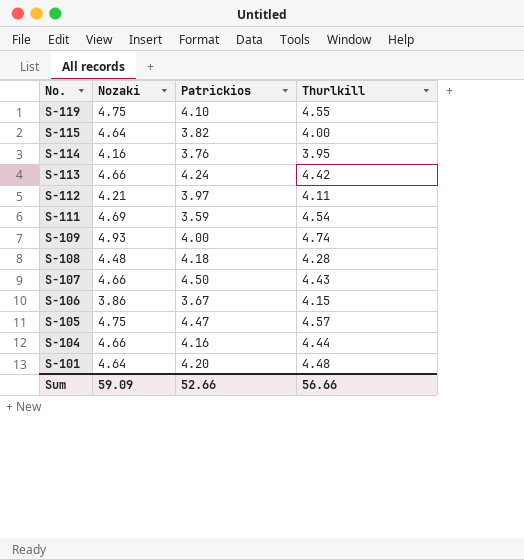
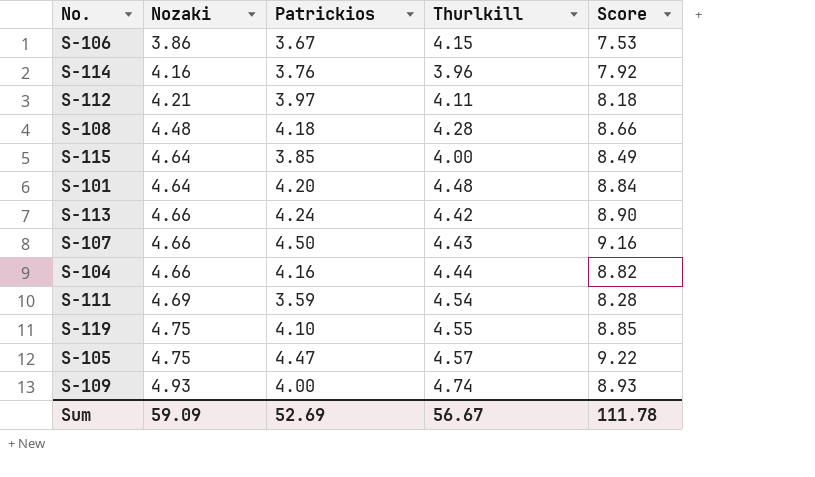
row order: No. descending -> Nozaki ascending
column Score | formula: none -> [Nozaki] + [Patrickios]
S-114 | Thurlkill: 3.95 -> 3.96
S-115 | Patrickios: 3.82 -> 3.85
Sum | Patrickios: 52.66 -> 52.69
Sum | Thurlkill: 56.66 -> 56.67

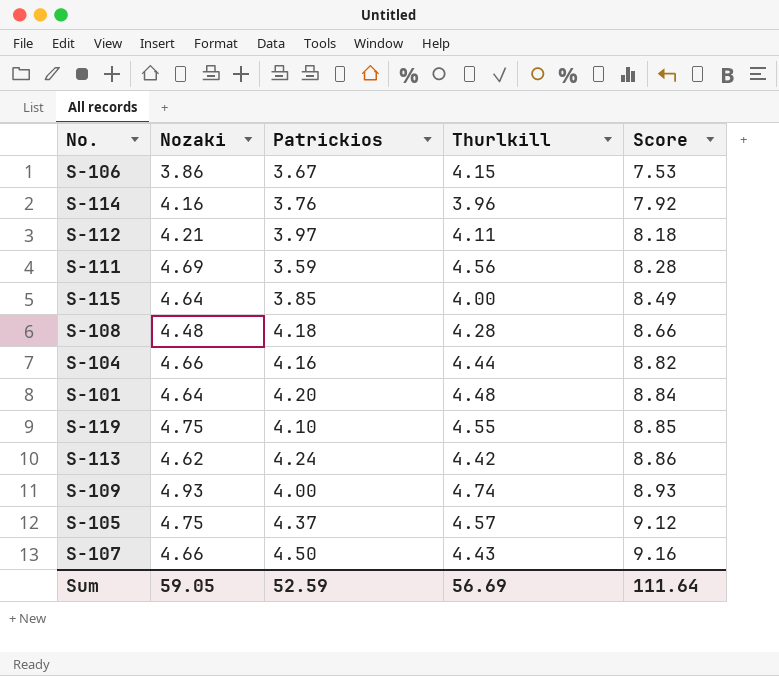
row order: Nozaki ascending -> Score ascending
S-111 | Thurlkill: 4.54 -> 4.56
S-113 | Nozaki: 4.66 -> 4.62
S-113 | Score: 8.90 -> 8.86
S-105 | Patrickios: 4.47 -> 4.37
S-105 | Score: 9.22 -> 9.12
Sum | Nozaki: 59.09 -> 59.05
Sum | Patrickios: 52.69 -> 52.59
Sum | Thurlkill: 56.67 -> 56.69
Sum | Score: 111.78 -> 111.64

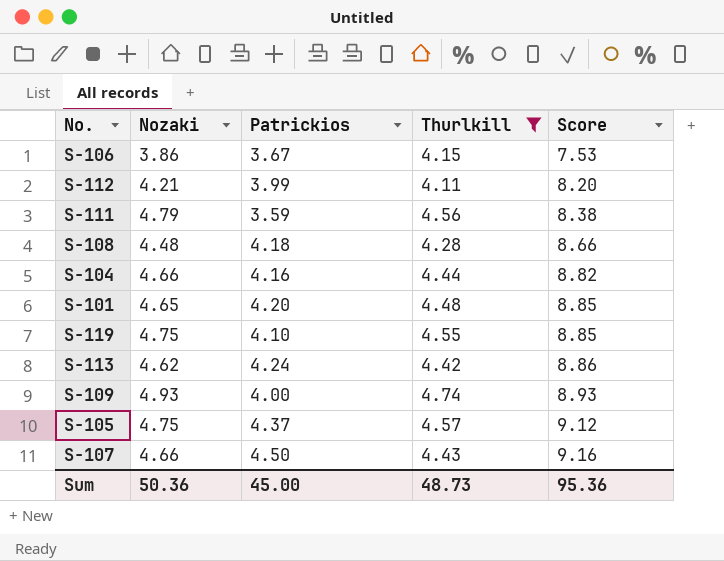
filter: none -> Thurlkill >= 4.11
S-112 | Patrickios: 3.97 -> 3.99
S-112 | Score: 8.18 -> 8.20
S-111 | Nozaki: 4.69 -> 4.79
S-111 | Score: 8.28 -> 8.38
S-101 | Nozaki: 4.64 -> 4.65
S-101 | Score: 8.84 -> 8.85
Sum | Nozaki: 59.05 -> 50.36
Sum | Patrickios: 52.59 -> 45.00
Sum | Thurlkill: 56.69 -> 48.73
Sum | Score: 111.64 -> 95.36

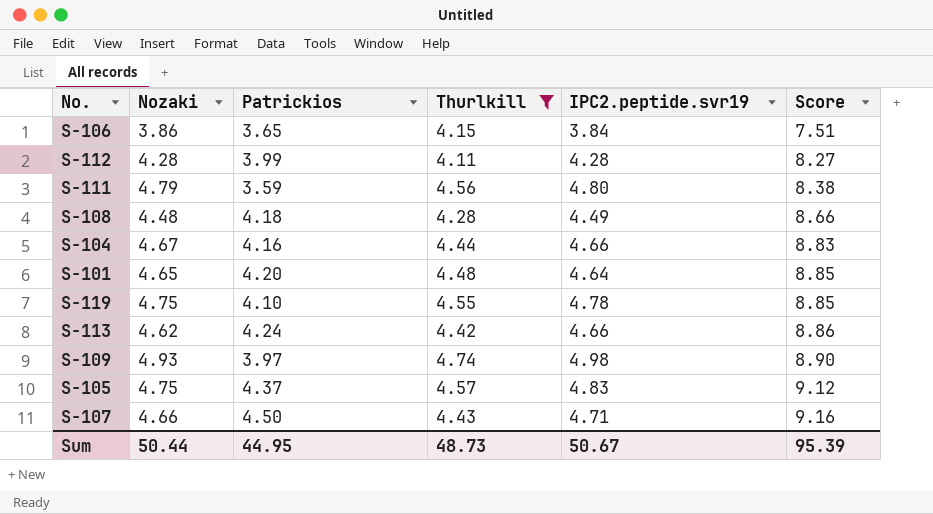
column IPC2.peptide.svr19 | position: none -> 5
S-106 | Patrickios: 3.67 -> 3.65
S-106 | Score: 7.53 -> 7.51
S-112 | Nozaki: 4.21 -> 4.28
S-112 | Score: 8.20 -> 8.27
S-104 | Nozaki: 4.66 -> 4.67
S-104 | Score: 8.82 -> 8.83
S-109 | Patrickios: 4.00 -> 3.97
S-109 | Score: 8.93 -> 8.90
Sum | Nozaki: 50.36 -> 50.44
Sum | Patrickios: 45.00 -> 44.95
Sum | Score: 95.36 -> 95.39

